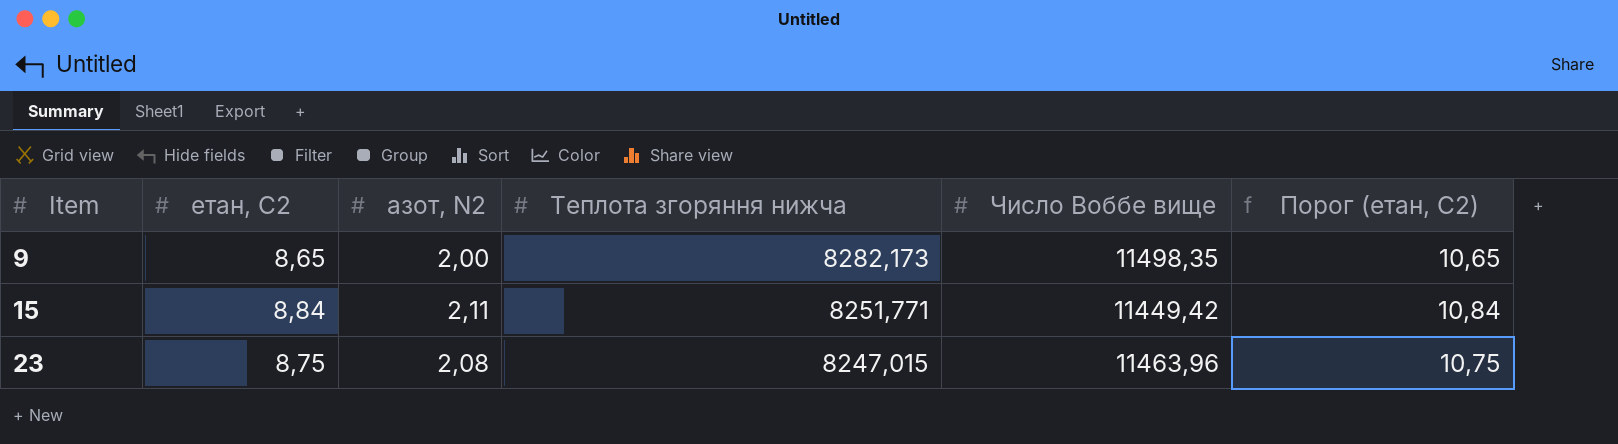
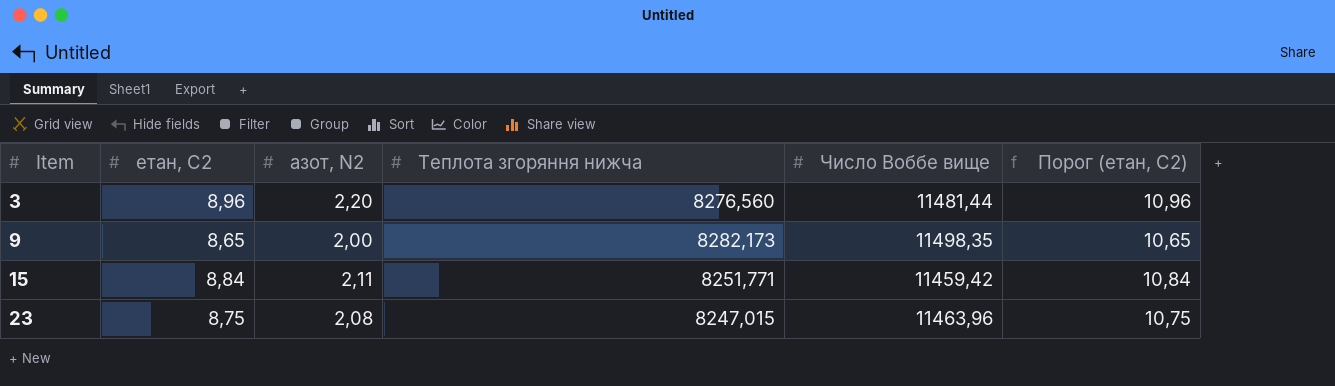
row 3: none -> 8,96 | 2,20 | 8276,560 | 11481,44 | 10,96
15 | Число Воббе вище: 11449,42 -> 11459,42

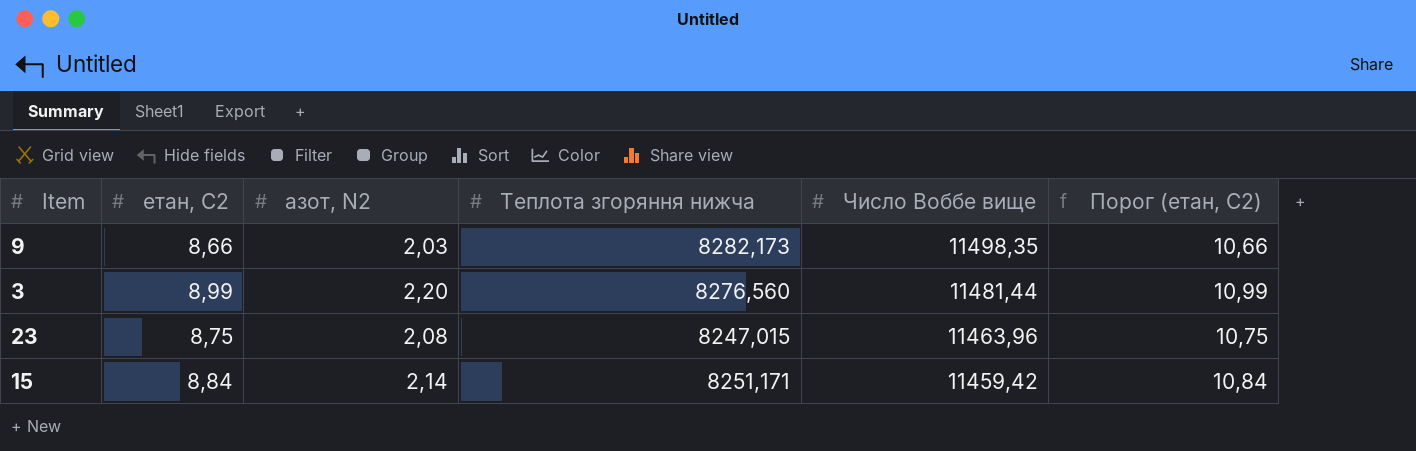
row order: Item ascending -> Число Воббе вище descending
9 | етан, С2: 8,65 -> 8,66
9 | азот, N2: 2,00 -> 2,03
9 | Порог (етан, С2): 10,65 -> 10,66
3 | етан, С2: 8,96 -> 8,99
3 | Порог (етан, С2): 10,96 -> 10,99
15 | азот, N2: 2,11 -> 2,14
15 | Теплота згоряння нижча: 8251,771 -> 8251,171

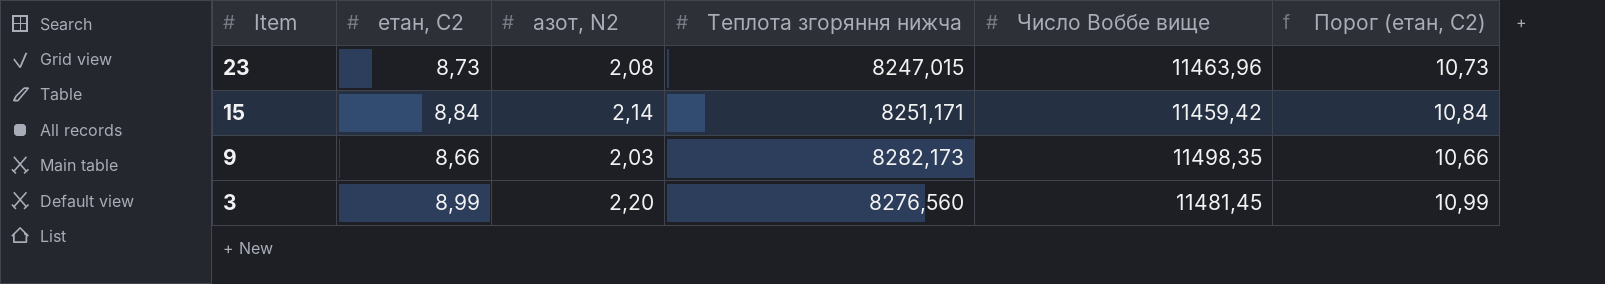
row order: Число Воббе вище descending -> Item descending
23 | етан, С2: 8,75 -> 8,73
23 | Порог (етан, С2): 10,75 -> 10,73
3 | Число Воббе вище: 11481,44 -> 11481,45

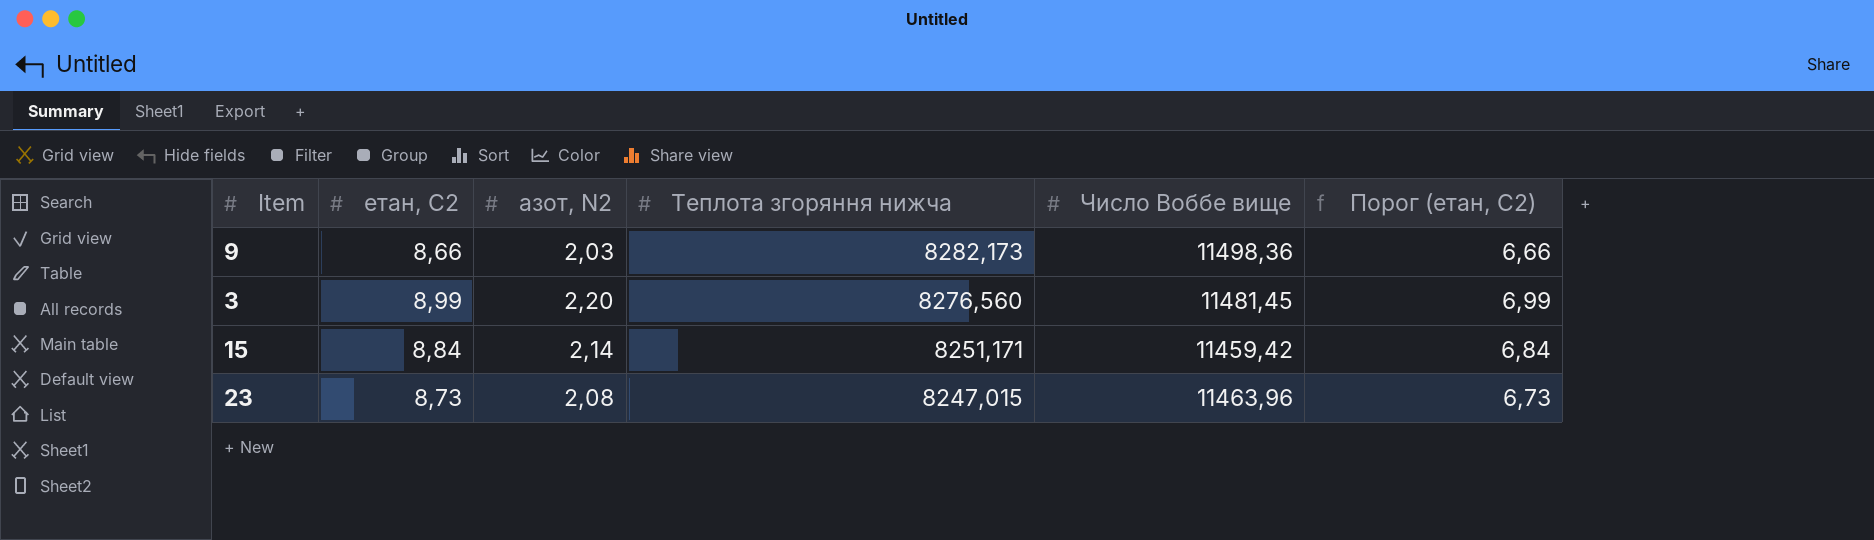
row order: Item descending -> Теплота згоряння нижча descending
column Порог (етан, С2) | formula: [етан, С2] + 2 -> [етан, С2] - 2
9 | Число Воббе вище: 11498,35 -> 11498,36

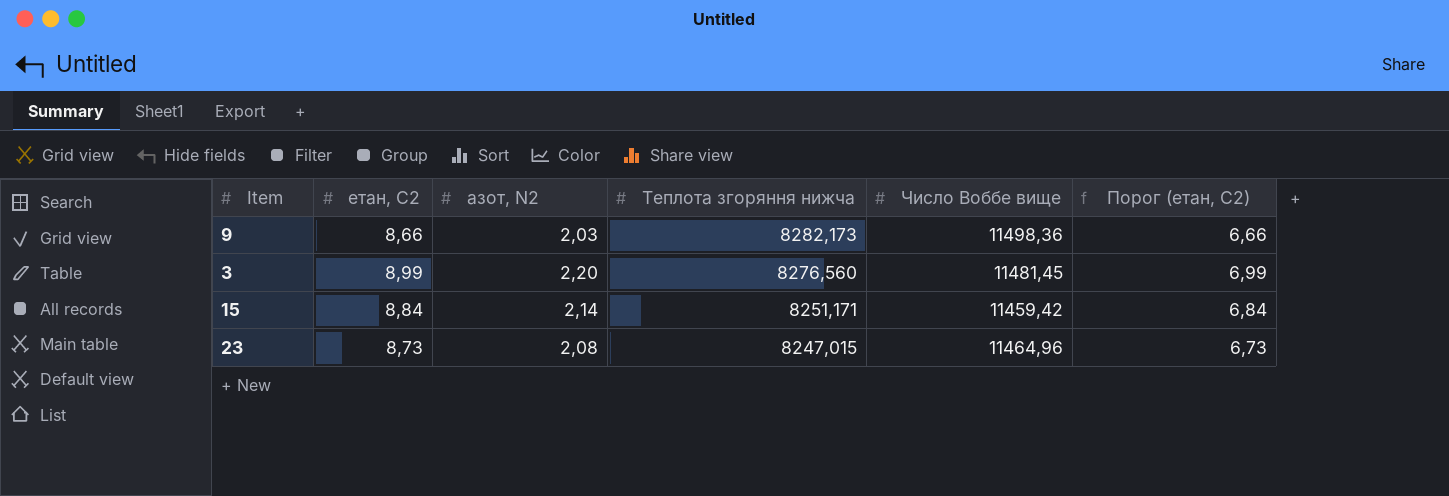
23 | Число Воббе вище: 11463,96 -> 11464,96

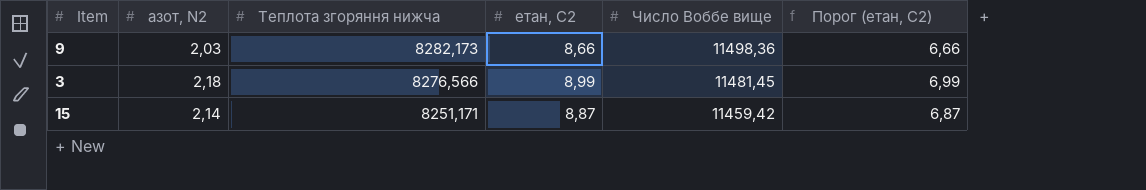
column етан, С2 | position: 2 -> 4
row 23: 8,73 | 2,08 | 8247,015 | 11464,96 | 6,73 -> none
3 | азот, N2: 2,20 -> 2,18
3 | Теплота згоряння нижча: 8276,560 -> 8276,566
15 | етан, С2: 8,84 -> 8,87
15 | Порог (етан, С2): 6,84 -> 6,87

